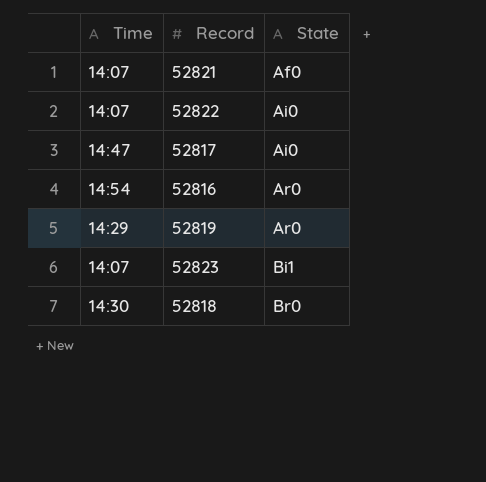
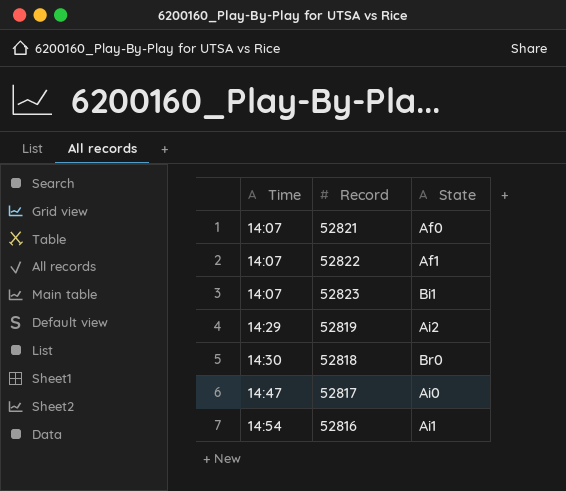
row order: State ascending -> Time ascending
52822 | State: Ai0 -> Af1
52819 | State: Ar0 -> Ai2
52816 | State: Ar0 -> Ai1

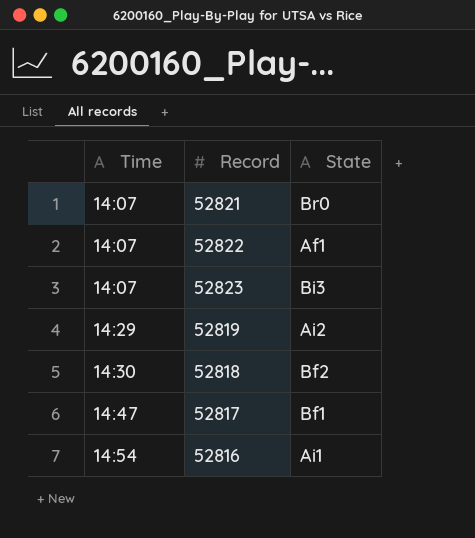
52821 | State: Af0 -> Br0
52823 | State: Bi1 -> Bi3
52818 | State: Br0 -> Bf2
52817 | State: Ai0 -> Bf1

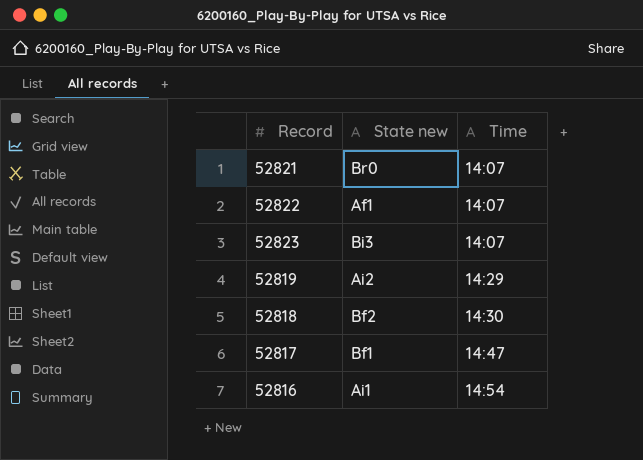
column name: State -> State new
column Time | position: 1 -> 3

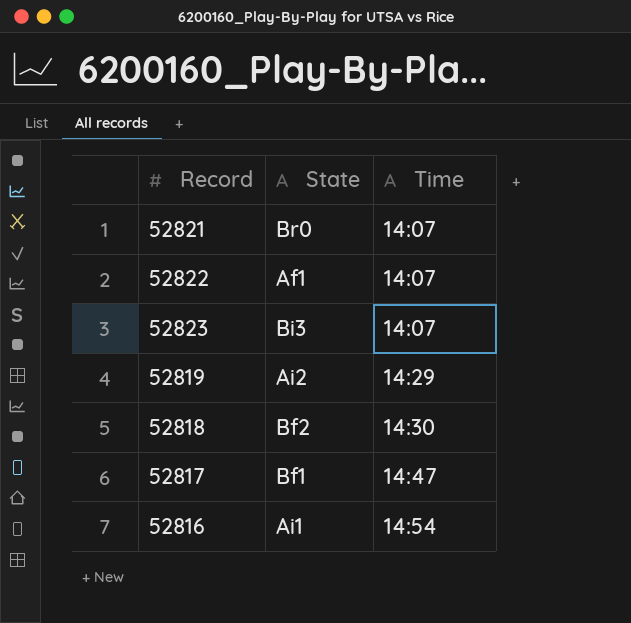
column name: State new -> State

